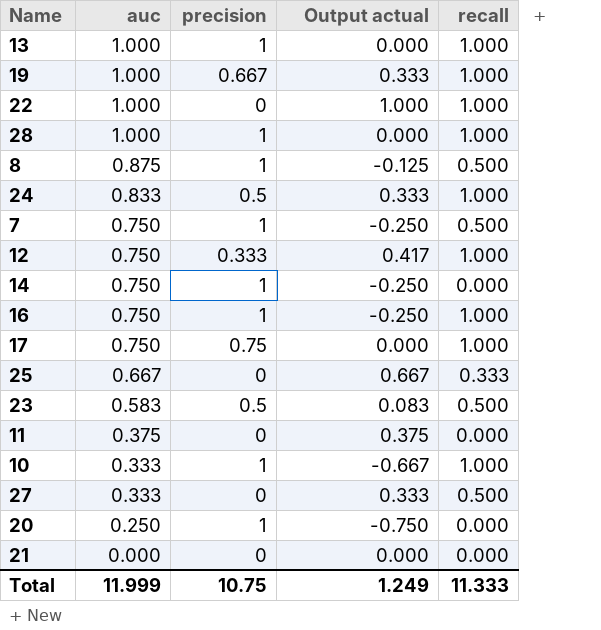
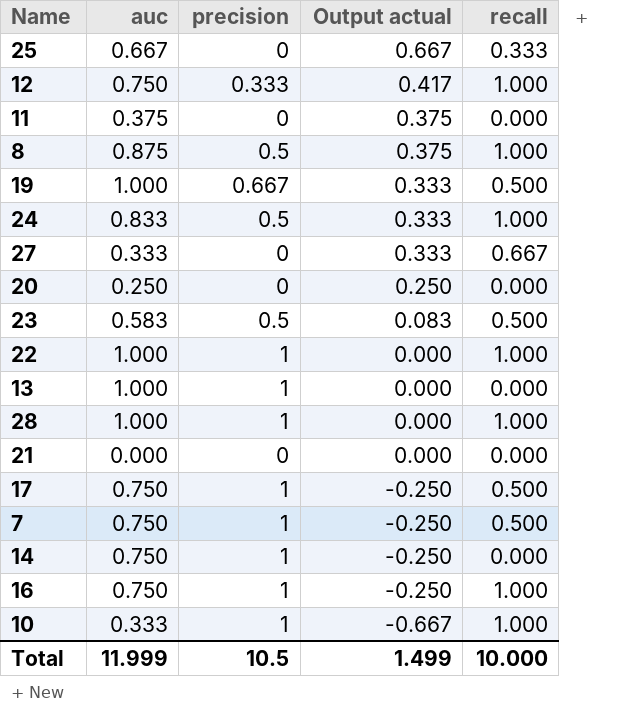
row order: auc descending -> Output actual descending
8 | precision: 1 -> 0.5
8 | Output actual: -0.125 -> 0.375
8 | recall: 0.500 -> 1.000
19 | recall: 1.000 -> 0.500
27 | recall: 0.500 -> 0.667
20 | precision: 1 -> 0
20 | Output actual: -0.750 -> 0.250
22 | precision: 0 -> 1
22 | Output actual: 1.000 -> 0.000
13 | recall: 1.000 -> 0.000
17 | precision: 0.75 -> 1
17 | Output actual: 0.000 -> -0.250
17 | recall: 1.000 -> 0.500
Total | precision: 10.75 -> 10.5
Total | Output actual: 1.249 -> 1.499
Total | recall: 11.333 -> 10.000

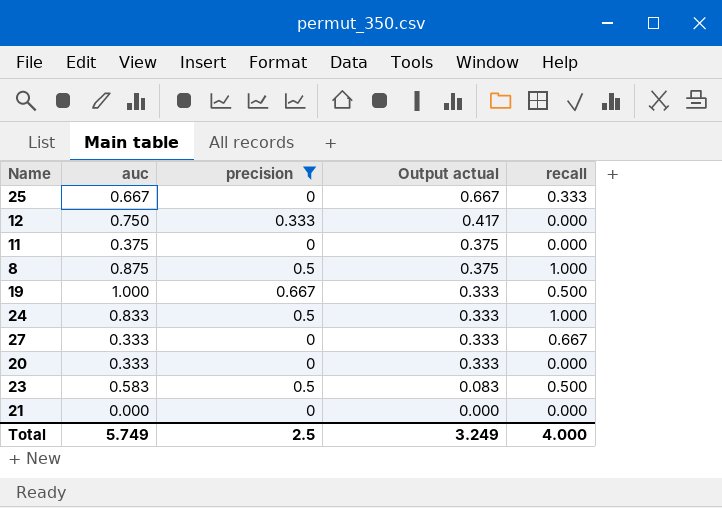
filter: none -> precision != 1
12 | recall: 1.000 -> 0.000
20 | auc: 0.250 -> 0.333
20 | Output actual: 0.250 -> 0.333
Total | auc: 11.999 -> 5.749
Total | precision: 10.5 -> 2.5
Total | Output actual: 1.499 -> 3.249
Total | recall: 10.000 -> 4.000

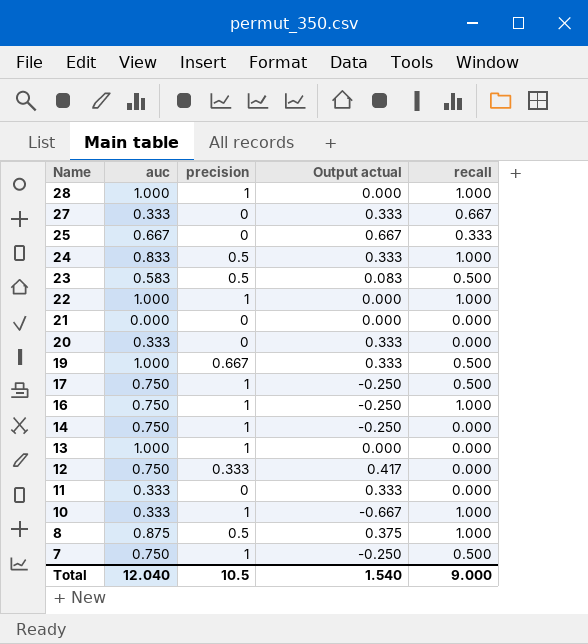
filter: precision != 1 -> none
row order: Output actual descending -> Name descending
11 | auc: 0.375 -> 0.333
11 | Output actual: 0.375 -> 0.333
Total | auc: 5.749 -> 12.040
Total | precision: 2.5 -> 10.5
Total | Output actual: 3.249 -> 1.540
Total | recall: 4.000 -> 9.000

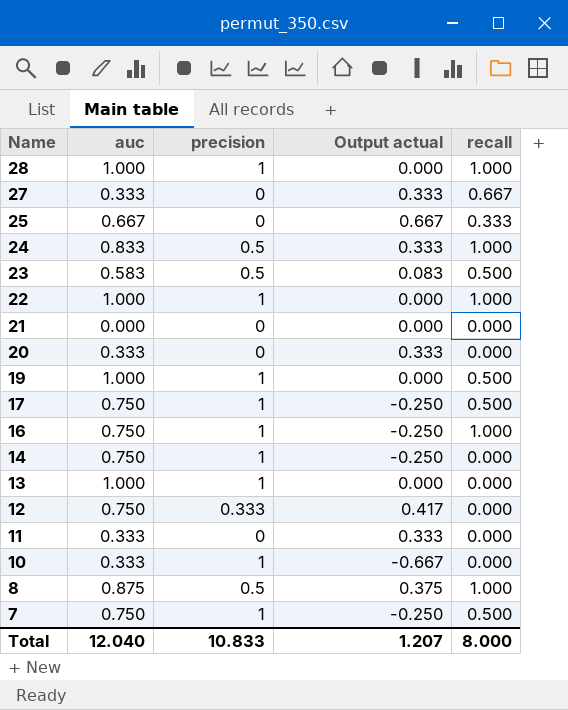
19 | precision: 0.667 -> 1
19 | Output actual: 0.333 -> 0.000
10 | recall: 1.000 -> 0.000
Total | precision: 10.5 -> 10.833
Total | Output actual: 1.540 -> 1.207
Total | recall: 9.000 -> 8.000

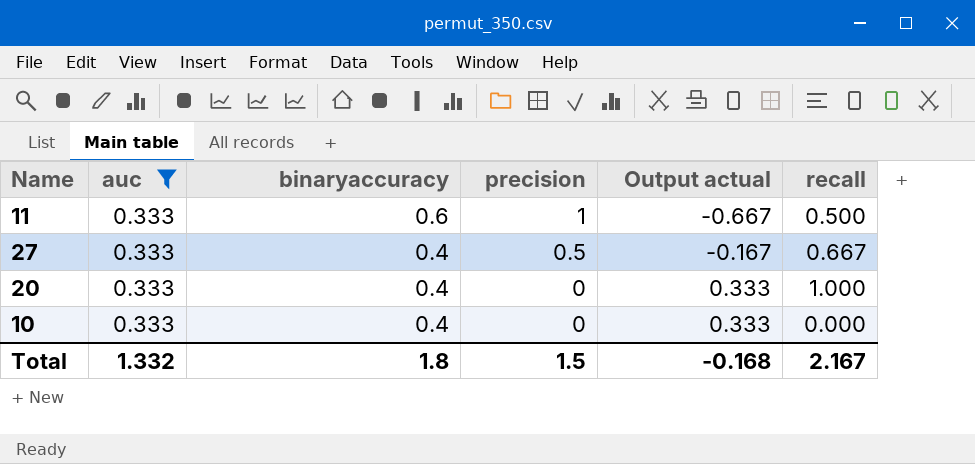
filter: none -> auc = 0.333
row order: Name descending -> binaryaccuracy descending
column binaryaccuracy | position: none -> 3
11 | precision: 0 -> 1
11 | Output actual: 0.333 -> -0.667
11 | recall: 0.000 -> 0.500
27 | precision: 0 -> 0.5
27 | Output actual: 0.333 -> -0.167
20 | recall: 0.000 -> 1.000
10 | precision: 1 -> 0
10 | Output actual: -0.667 -> 0.333
Total | auc: 12.040 -> 1.332
Total | precision: 10.833 -> 1.5
Total | Output actual: 1.207 -> -0.168
Total | recall: 8.000 -> 2.167

